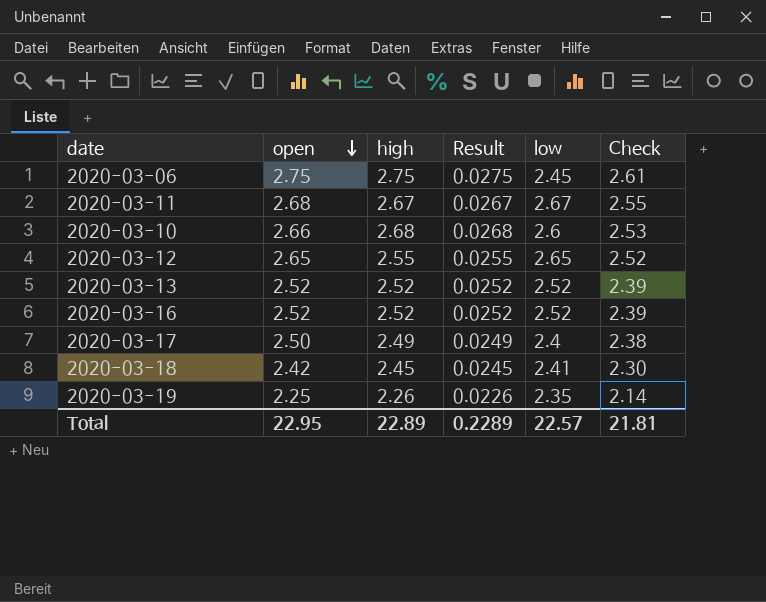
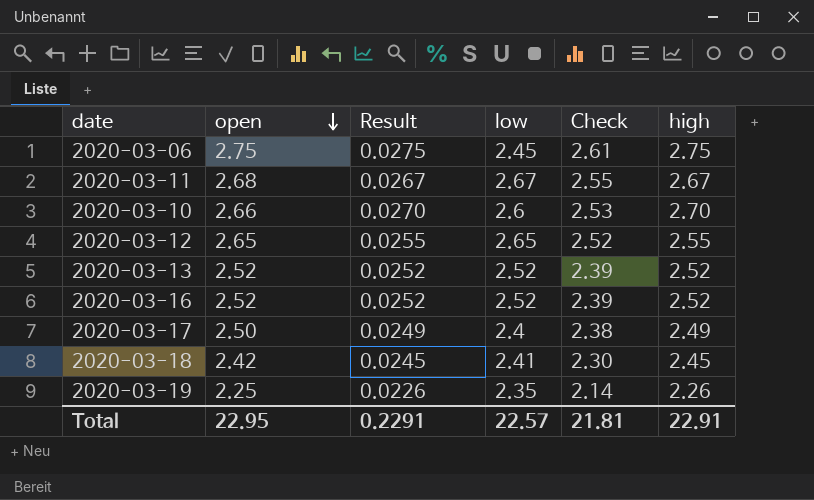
column high | position: 3 -> 6
2020-03-10 | Result: 0.0268 -> 0.0270
2020-03-10 | high: 2.68 -> 2.70
Total | Result: 0.2289 -> 0.2291
Total | high: 22.89 -> 22.91

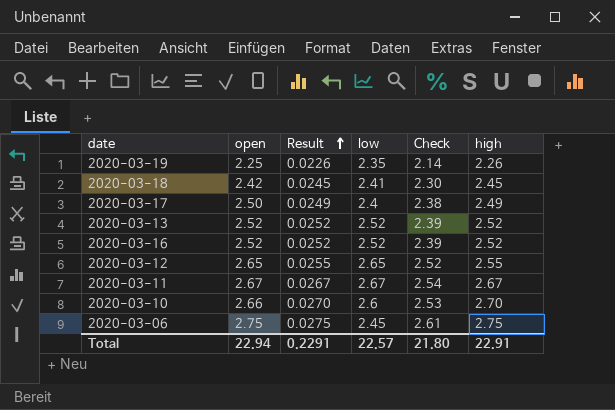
row order: open descending -> Result ascending
2020-03-11 | open: 2.68 -> 2.67
2020-03-11 | Check: 2.55 -> 2.54
Total | open: 22.95 -> 22.94
Total | Check: 21.81 -> 21.80

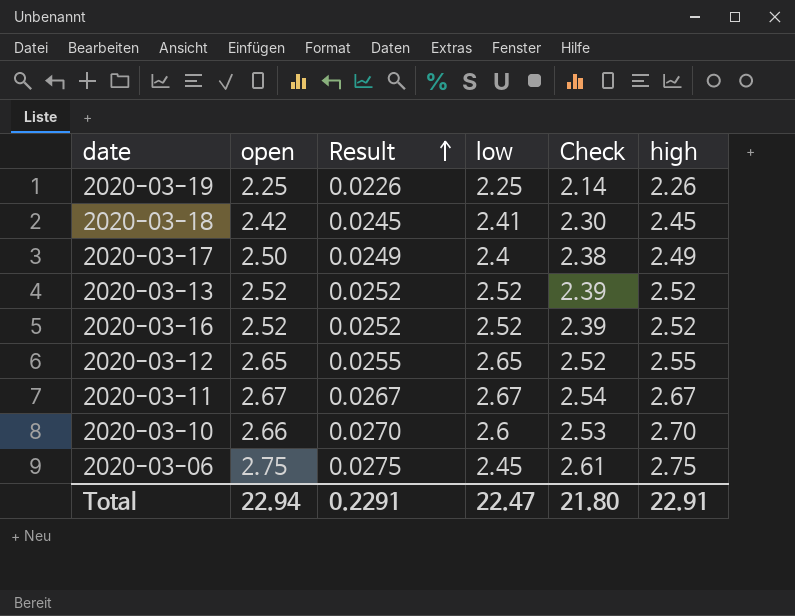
2020-03-19 | low: 2.35 -> 2.25
Total | low: 22.57 -> 22.47

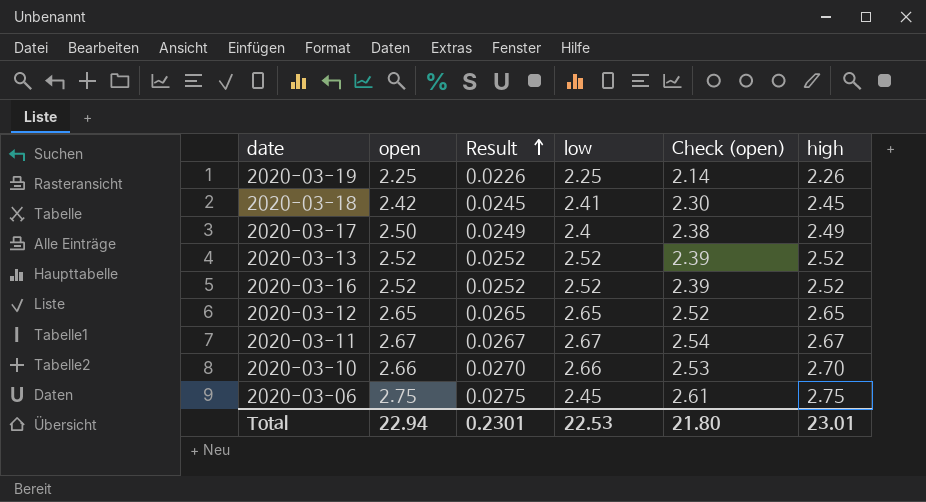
column name: Check -> Check (open)
2020-03-12 | Result: 0.0255 -> 0.0265
2020-03-12 | high: 2.55 -> 2.65
2020-03-10 | low: 2.6 -> 2.66
Total | Result: 0.2291 -> 0.2301
Total | low: 22.47 -> 22.53
Total | high: 22.91 -> 23.01

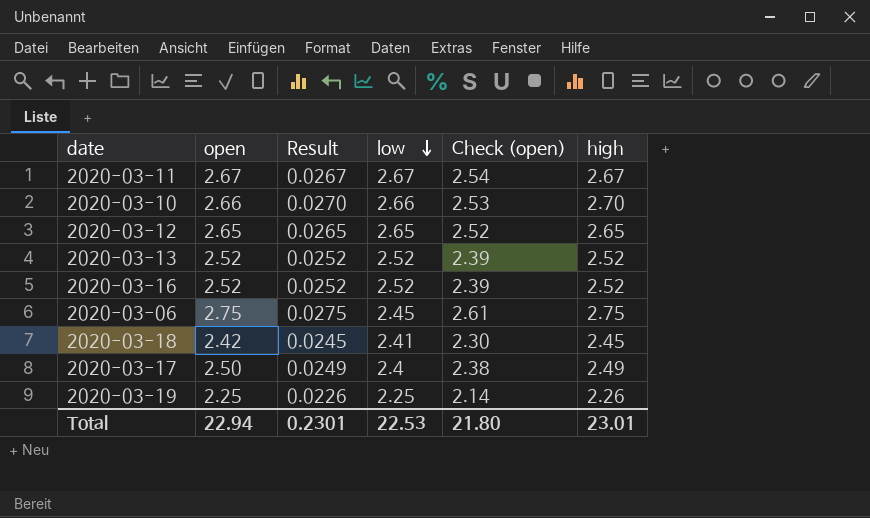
row order: Result ascending -> low descending

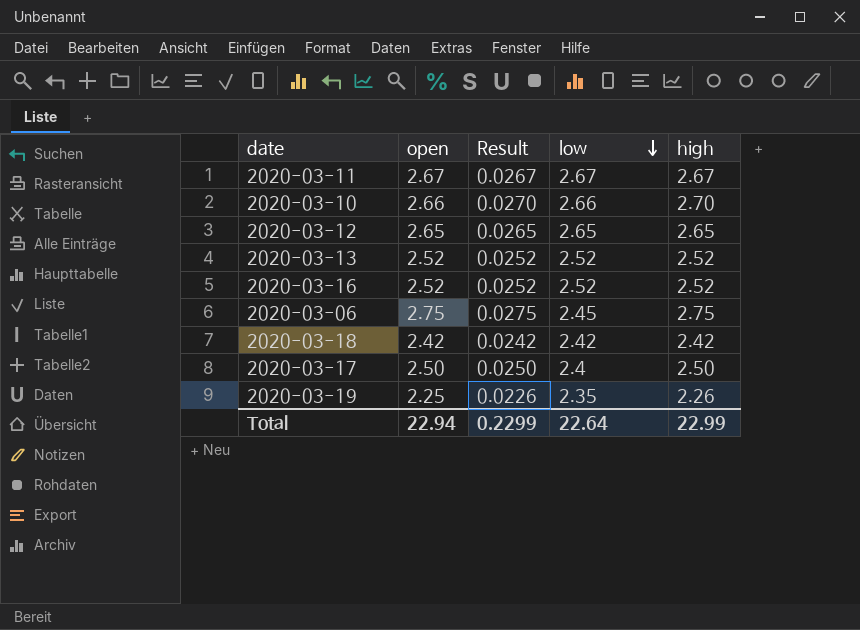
column Check (open) | formula: [open] * 0.95 -> none
2020-03-18 | Result: 0.0245 -> 0.0242
2020-03-18 | low: 2.41 -> 2.42
2020-03-18 | high: 2.45 -> 2.42
2020-03-17 | Result: 0.0249 -> 0.0250
2020-03-17 | high: 2.49 -> 2.50
2020-03-19 | low: 2.25 -> 2.35
Total | Result: 0.2301 -> 0.2299
Total | low: 22.53 -> 22.64
Total | high: 23.01 -> 22.99

